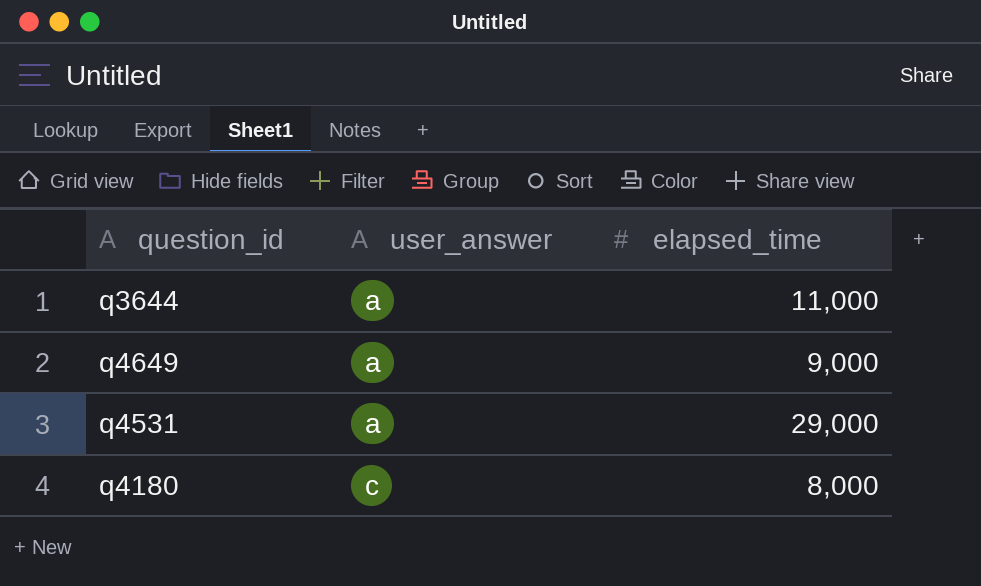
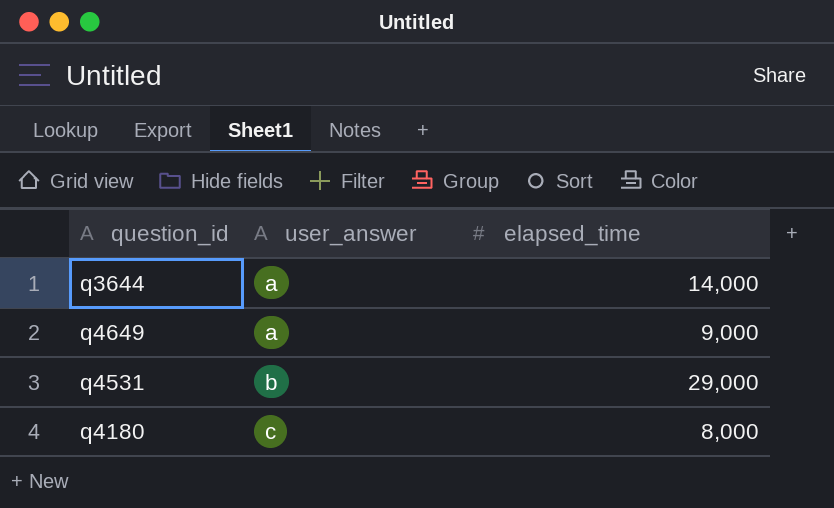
q3644 | elapsed_time: 11,000 -> 14,000
q4531 | user_answer: a -> b

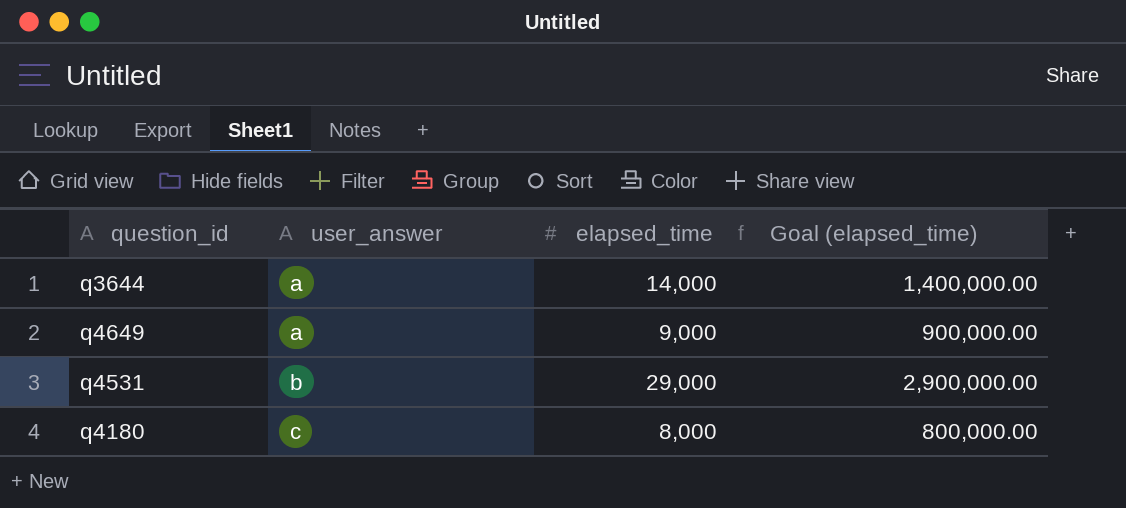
column Goal (elapsed_time) | formula: none -> [elapsed_time] * 100

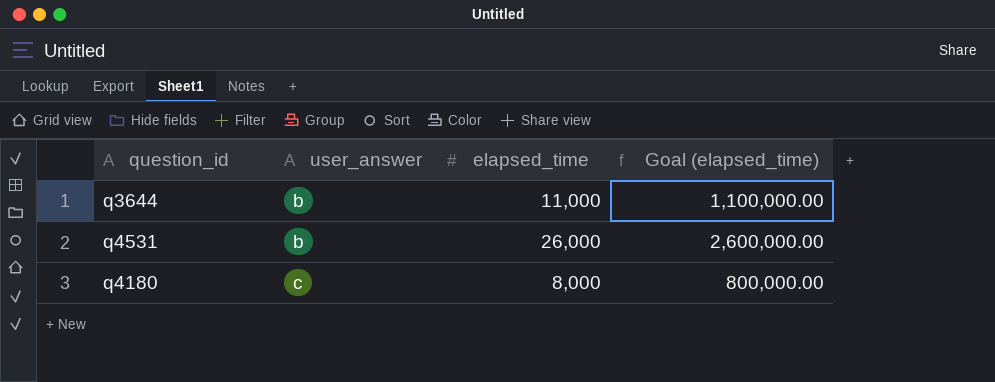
row q4649: a | 9,000 | 900,000.00 -> none
q3644 | user_answer: a -> b
q3644 | elapsed_time: 14,000 -> 11,000
q3644 | Goal (elapsed_time): 1,400,000.00 -> 1,100,000.00
q4531 | elapsed_time: 29,000 -> 26,000
q4531 | Goal (elapsed_time): 2,900,000.00 -> 2,600,000.00

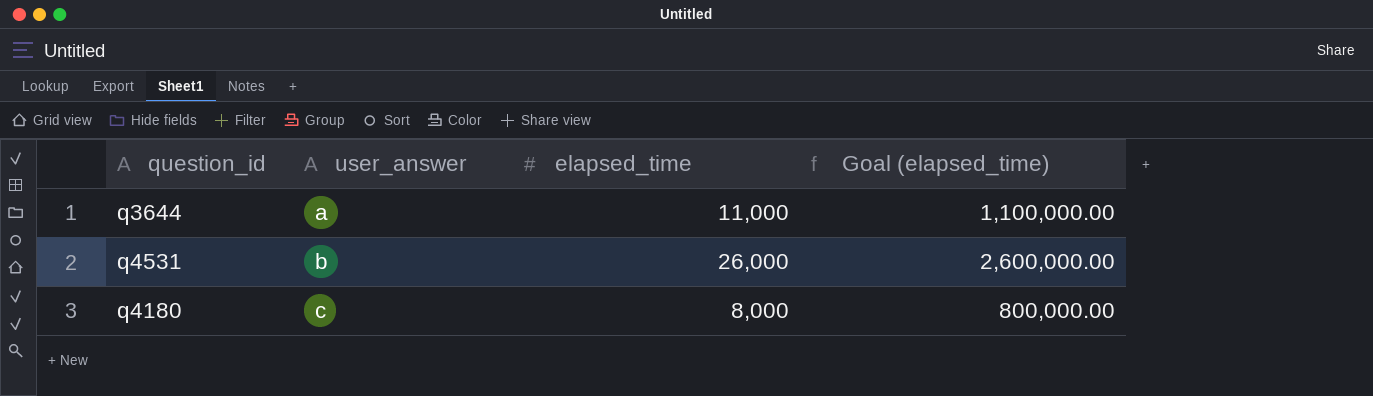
q3644 | user_answer: b -> a

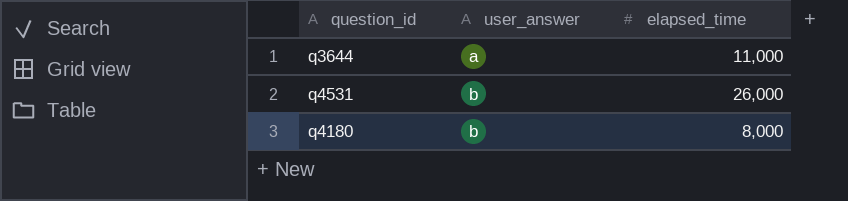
column Goal (elapsed_time) | formula: [elapsed_time] * 100 -> none
q4180 | user_answer: c -> b

